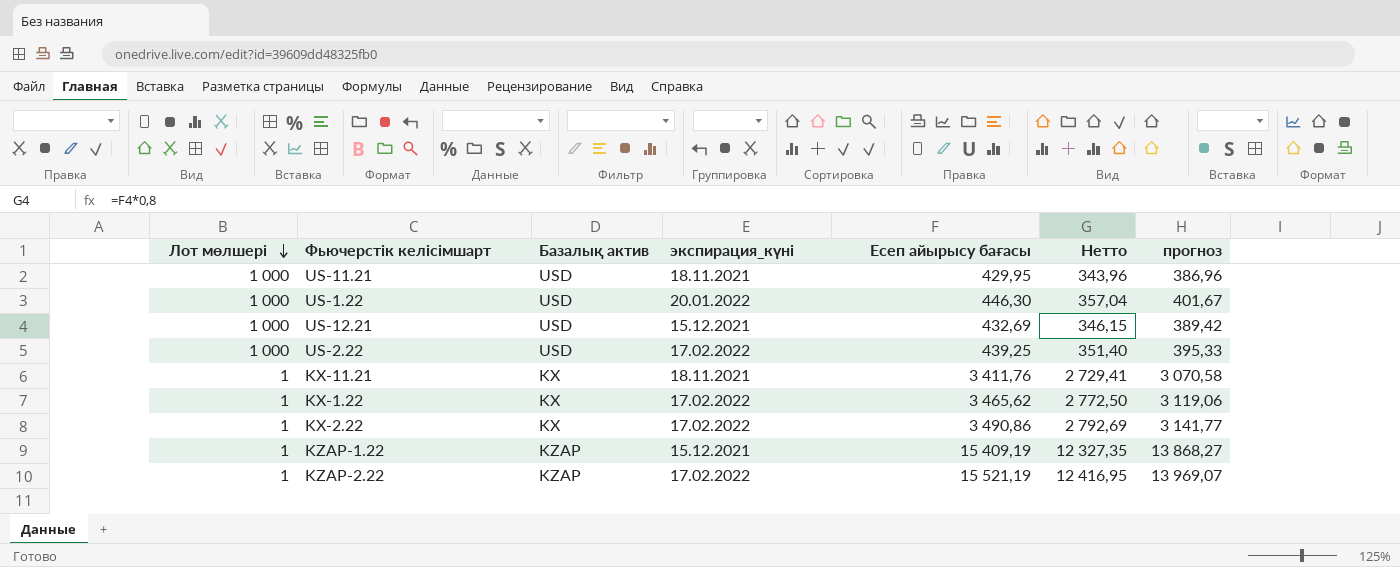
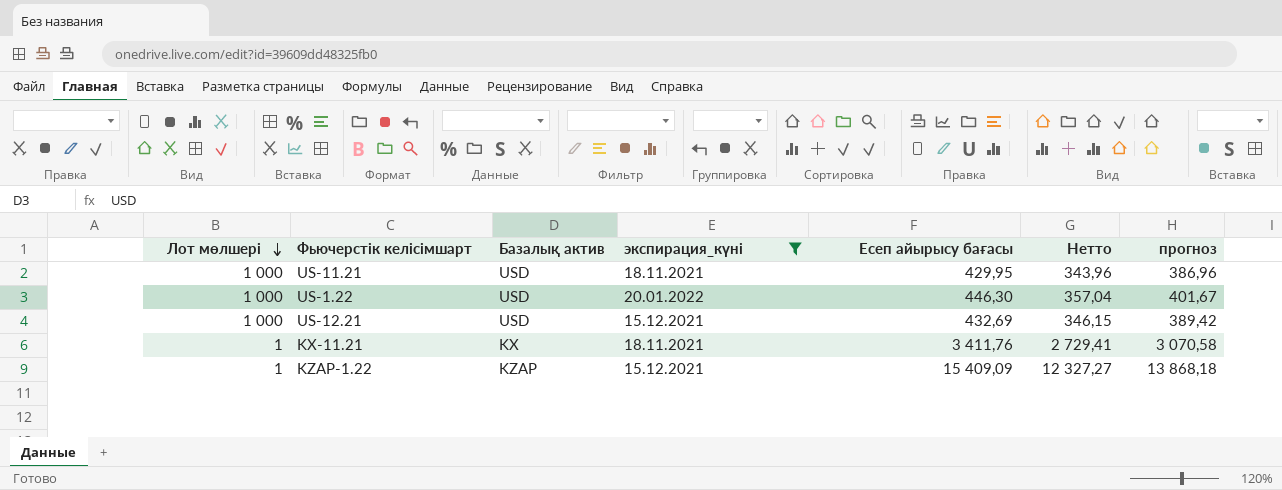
filter: none -> экспирация_күні != 17.02.2022
KZAP-1.22 | Есеп айырысу бағасы: 15 409,19 -> 15 409,09
KZAP-1.22 | Нетто: 12 327,35 -> 12 327,27
KZAP-1.22 | прогноз: 13 868,27 -> 13 868,18

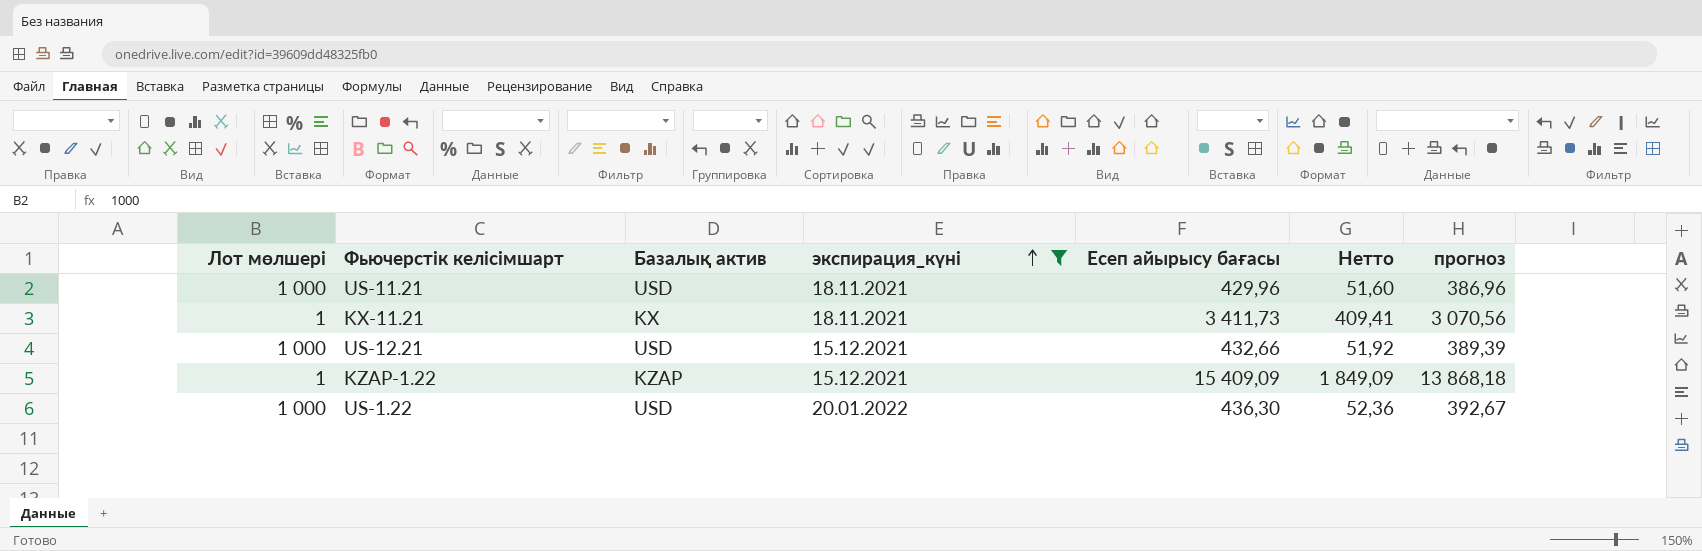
row order: Лот мөлшері descending -> экспирация_күні ascending
column Нетто | formula: [Есеп айырысу бағасы] * 0,8 -> [Есеп айырысу бағасы] * 0,12
US-11.21 | Есеп айырысу бағасы: 429,95 -> 429,96
KX-11.21 | Есеп айырысу бағасы: 3 411,76 -> 3 411,73
KX-11.21 | прогноз: 3 070,58 -> 3 070,56
US-12.21 | Есеп айырысу бағасы: 432,69 -> 432,66
US-12.21 | прогноз: 389,42 -> 389,39
US-1.22 | Есеп айырысу бағасы: 446,30 -> 436,30
US-1.22 | прогноз: 401,67 -> 392,67

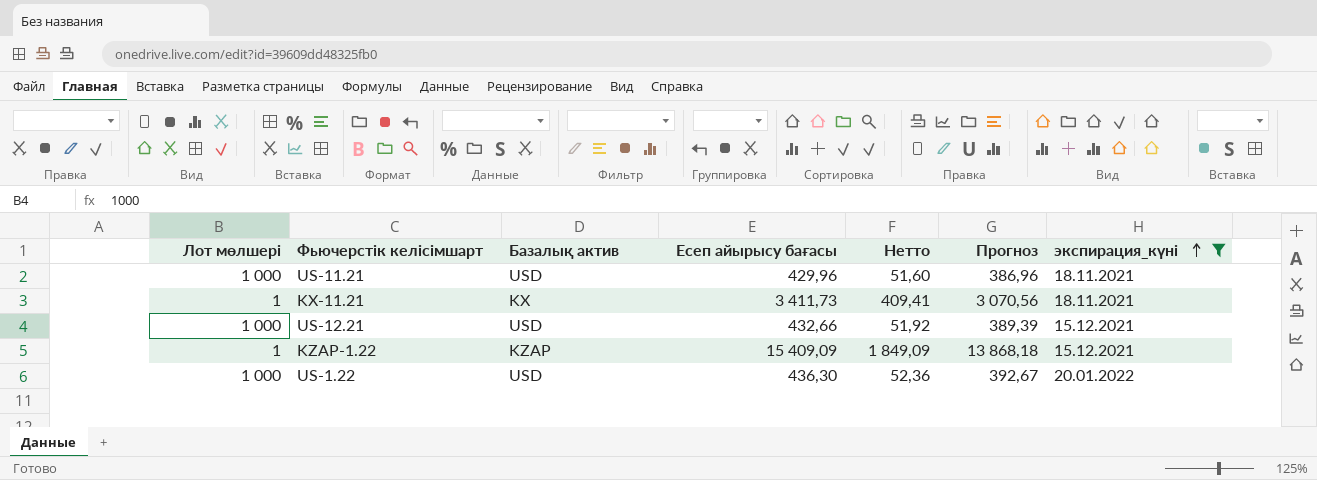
column name: прогноз -> Прогноз
column экспирация_күні | position: 4 -> 7

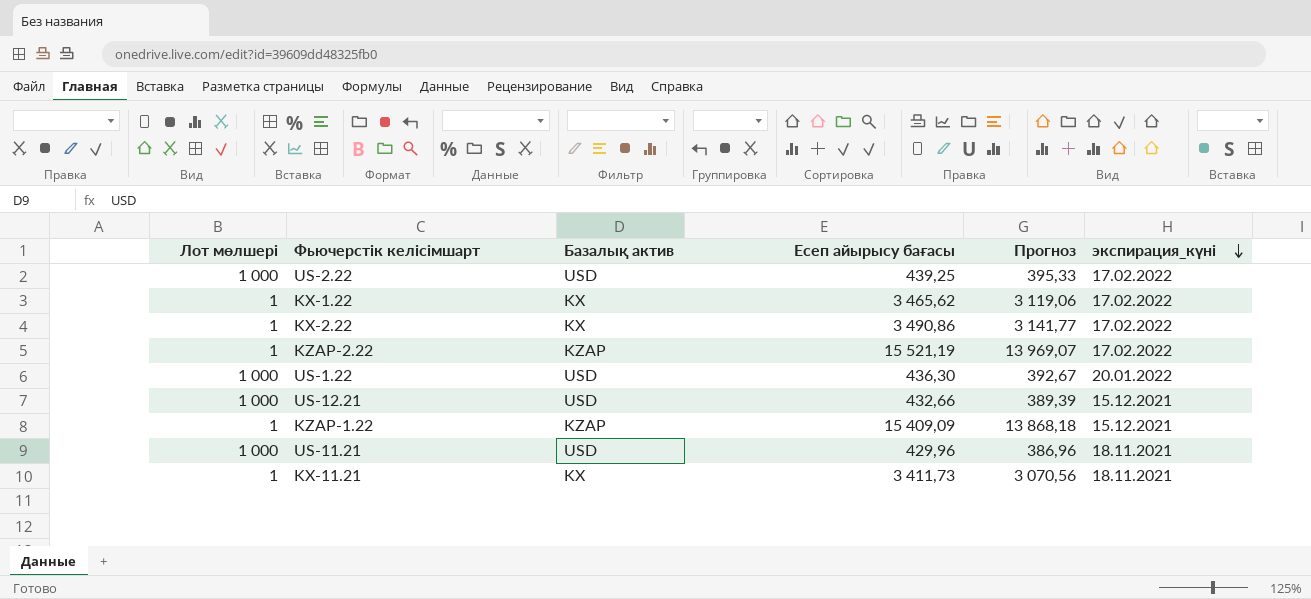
filter: экспирация_күні != 17.02.2022 -> none
row order: экспирация_күні ascending -> экспирация_күні descending
column Нетто | formula: [Есеп айырысу бағасы] * 0,12 -> none

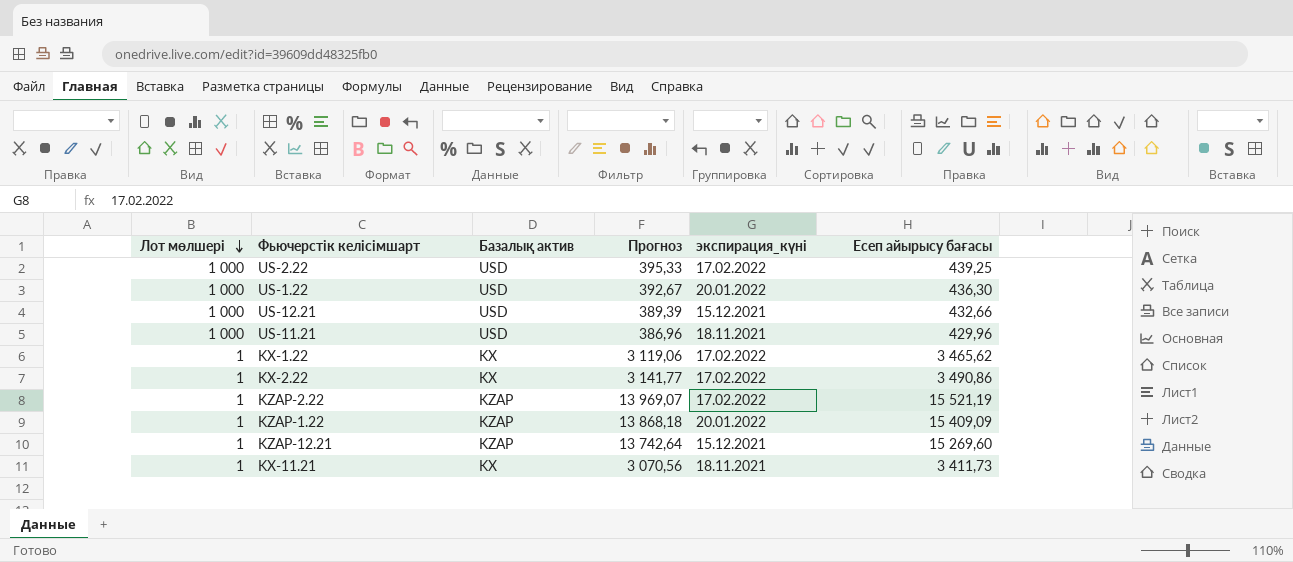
row order: экспирация_күні descending -> Лот мөлшері descending
column Есеп айырысу бағасы | position: 4 -> 6
KZAP-1.22 | экспирация_күні: 15.12.2021 -> 20.01.2022
row KZAP-12.21: none -> 1 | KZAP | 13 742,64 | 15.12.2021 | 15 269,60

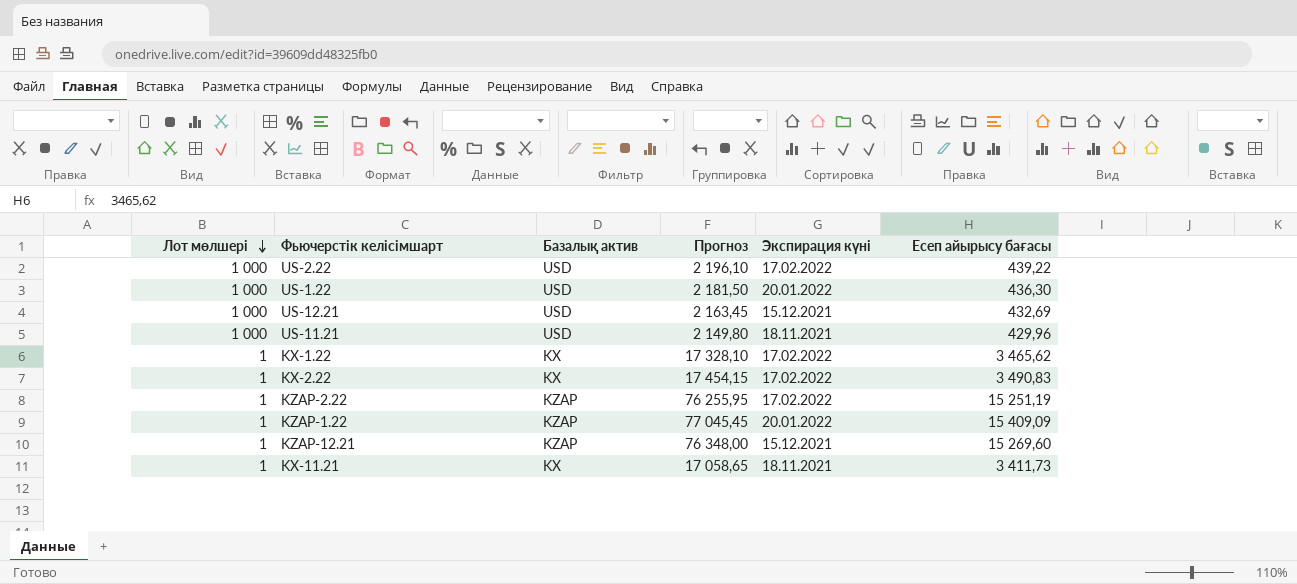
column Прогноз | formula: [Есеп айырысу бағасы] * 0,9 -> [Есеп айырысу бағасы] * 5
column name: экспирация_күні -> Экспирация күні
US-2.22 | Есеп айырысу бағасы: 439,25 -> 439,22
US-12.21 | Есеп айырысу бағасы: 432,66 -> 432,69
KX-2.22 | Есеп айырысу бағасы: 3 490,86 -> 3 490,83
KZAP-2.22 | Есеп айырысу бағасы: 15 521,19 -> 15 251,19

